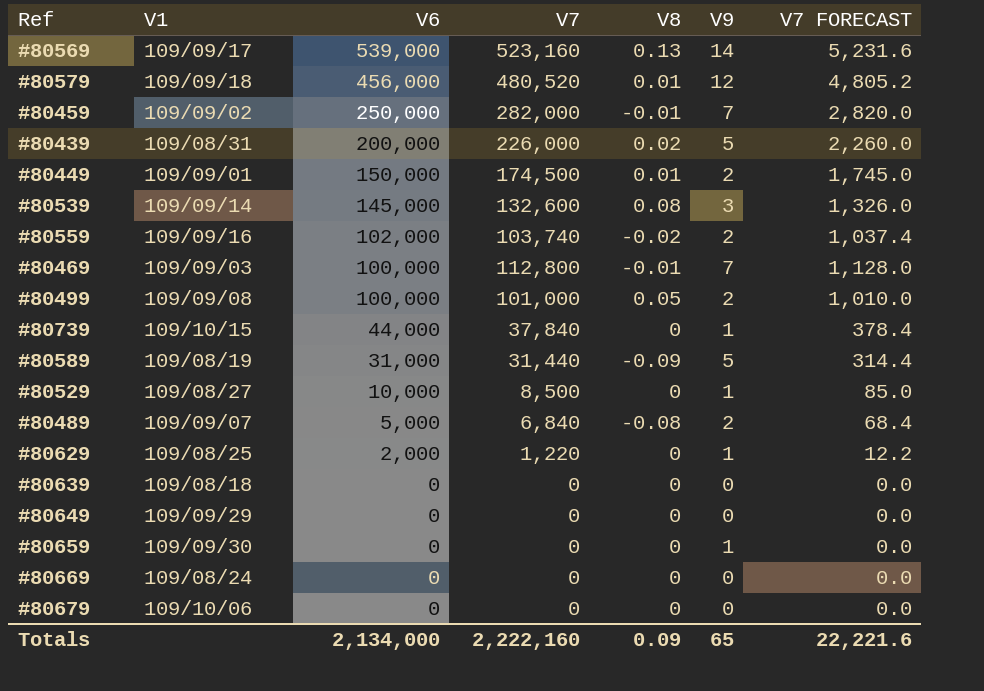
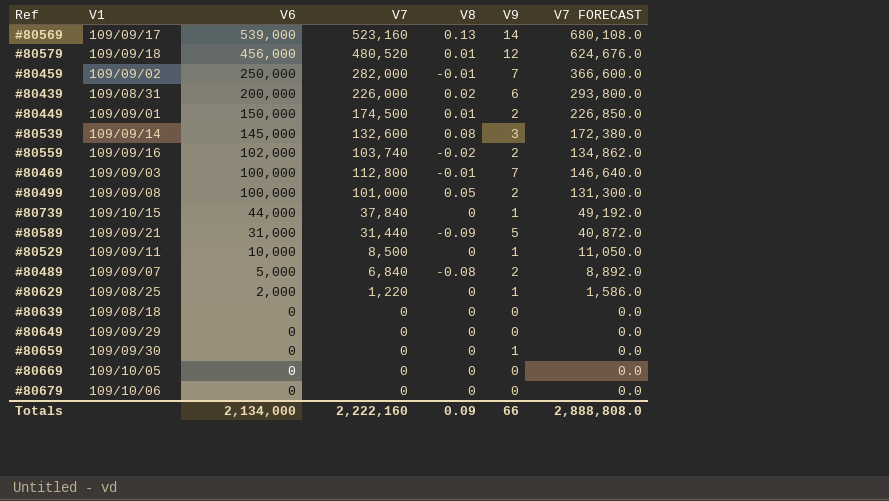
column V7 FORECAST | formula: [V7] * 0.01 -> [V7] * 1.3
#80439 | V9: 5 -> 6
#80589 | V1: 109/08/19 -> 109/09/21
#80529 | V1: 109/08/27 -> 109/09/11
#80669 | V1: 109/08/24 -> 109/10/05
Totals | V9: 65 -> 66
Totals | V7 FORECAST: 22,221.6 -> 2,888,808.0

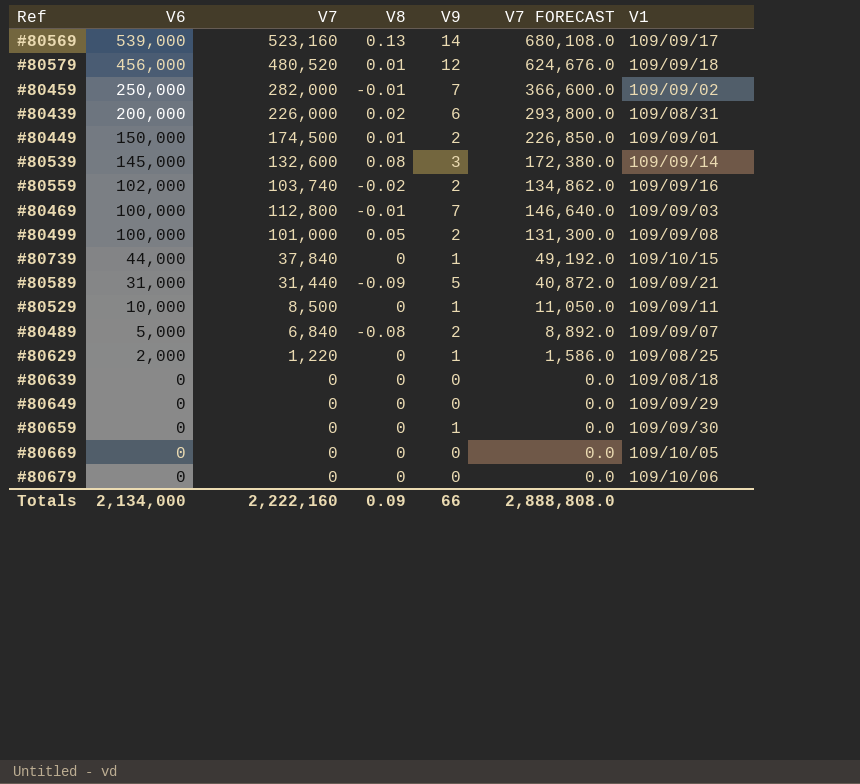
column V1 | position: 2 -> 7

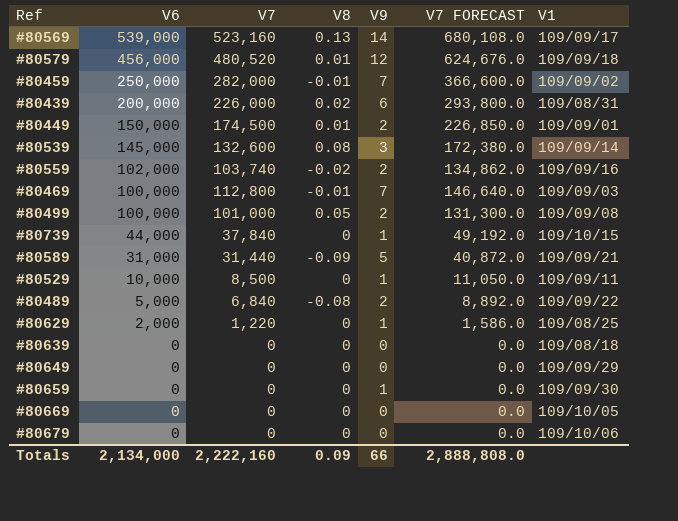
#80489 | V1: 109/09/07 -> 109/09/22

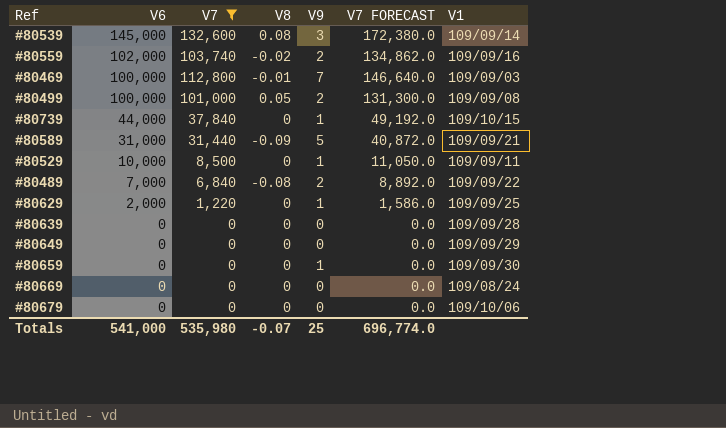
filter: none -> V7 <= 132,600
#80489 | V6: 5,000 -> 7,000
#80629 | V1: 109/08/25 -> 109/09/25
#80639 | V1: 109/08/18 -> 109/09/28
#80669 | V1: 109/10/05 -> 109/08/24
Totals | V6: 2,134,000 -> 541,000
Totals | V7: 2,222,160 -> 535,980
Totals | V8: 0.09 -> -0.07
Totals | V9: 66 -> 25
Totals | V7 FORECAST: 2,888,808.0 -> 696,774.0

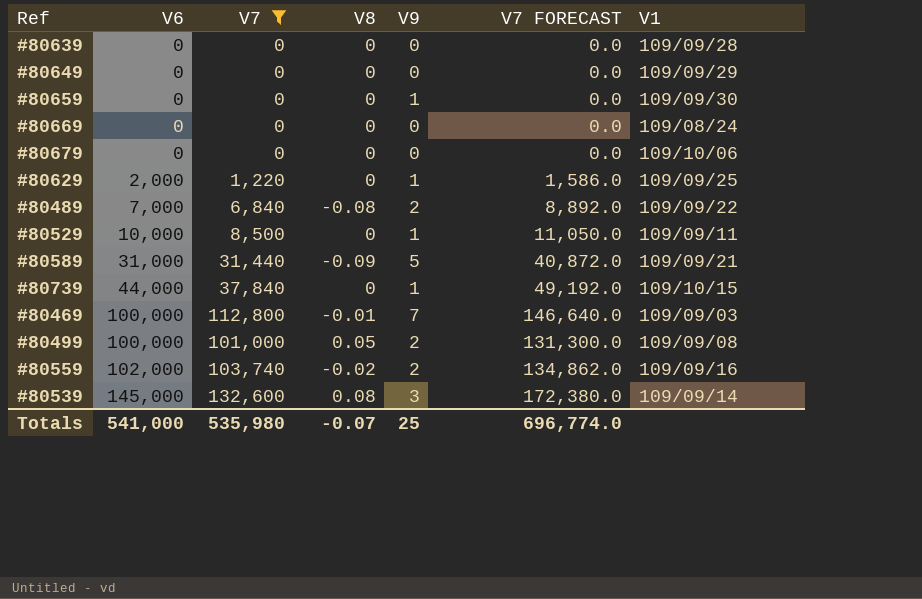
row order: V6 descending -> V6 ascending

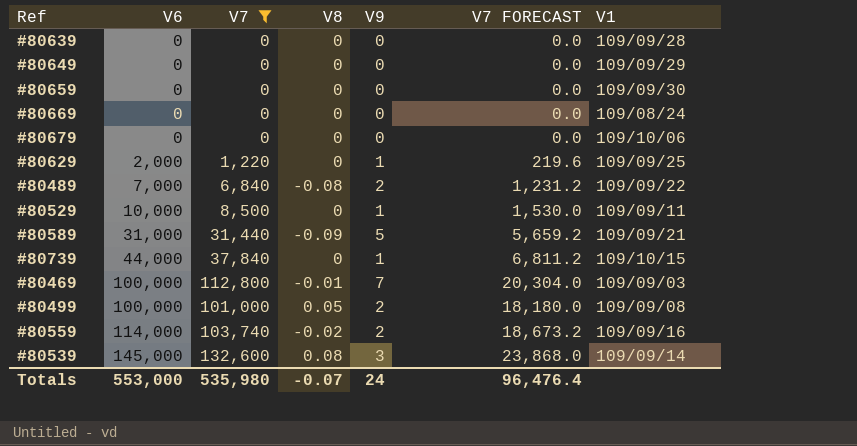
column V7 FORECAST | formula: [V7] * 1.3 -> [V7] * 0.18
#80659 | V9: 1 -> 0
#80559 | V6: 102,000 -> 114,000
Totals | V6: 541,000 -> 553,000
Totals | V9: 25 -> 24
Totals | V7 FORECAST: 696,774.0 -> 96,476.4

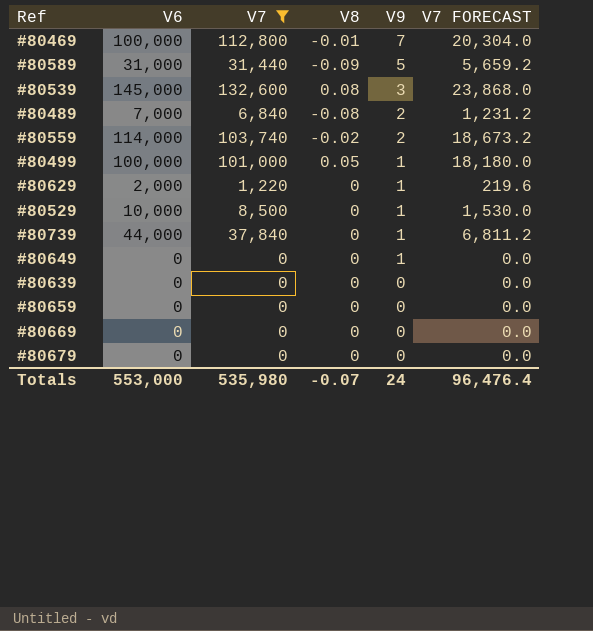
row order: V6 ascending -> V9 descending
column V1 | position: 7 -> none
#80499 | V9: 2 -> 1
#80649 | V9: 0 -> 1

